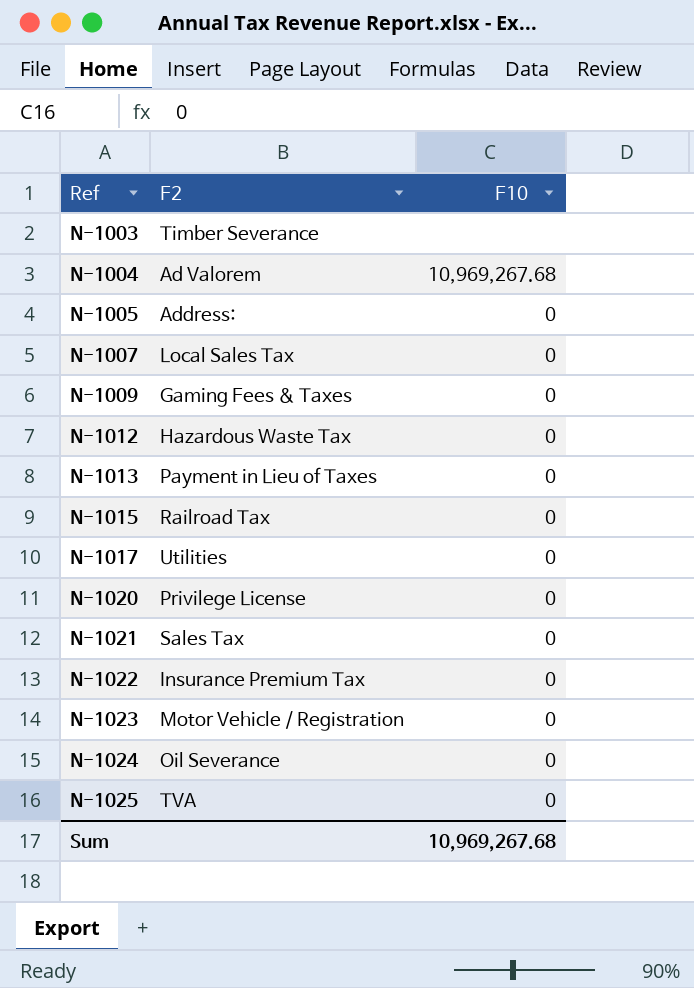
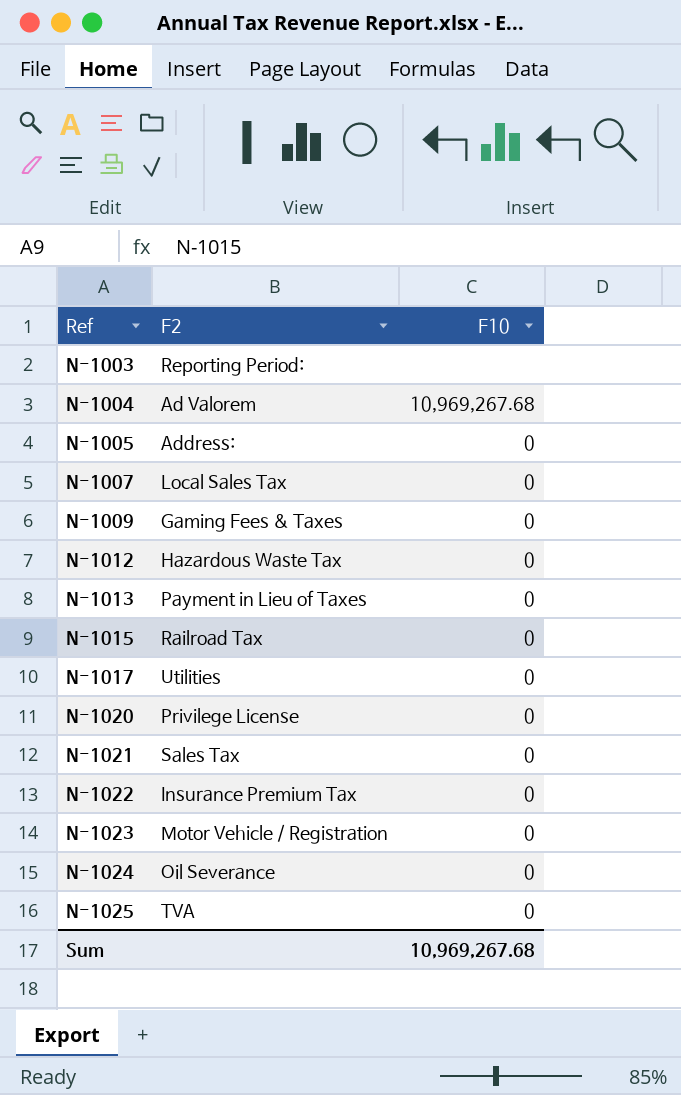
N-1003 | F2: Timber Severance -> Reporting Period:

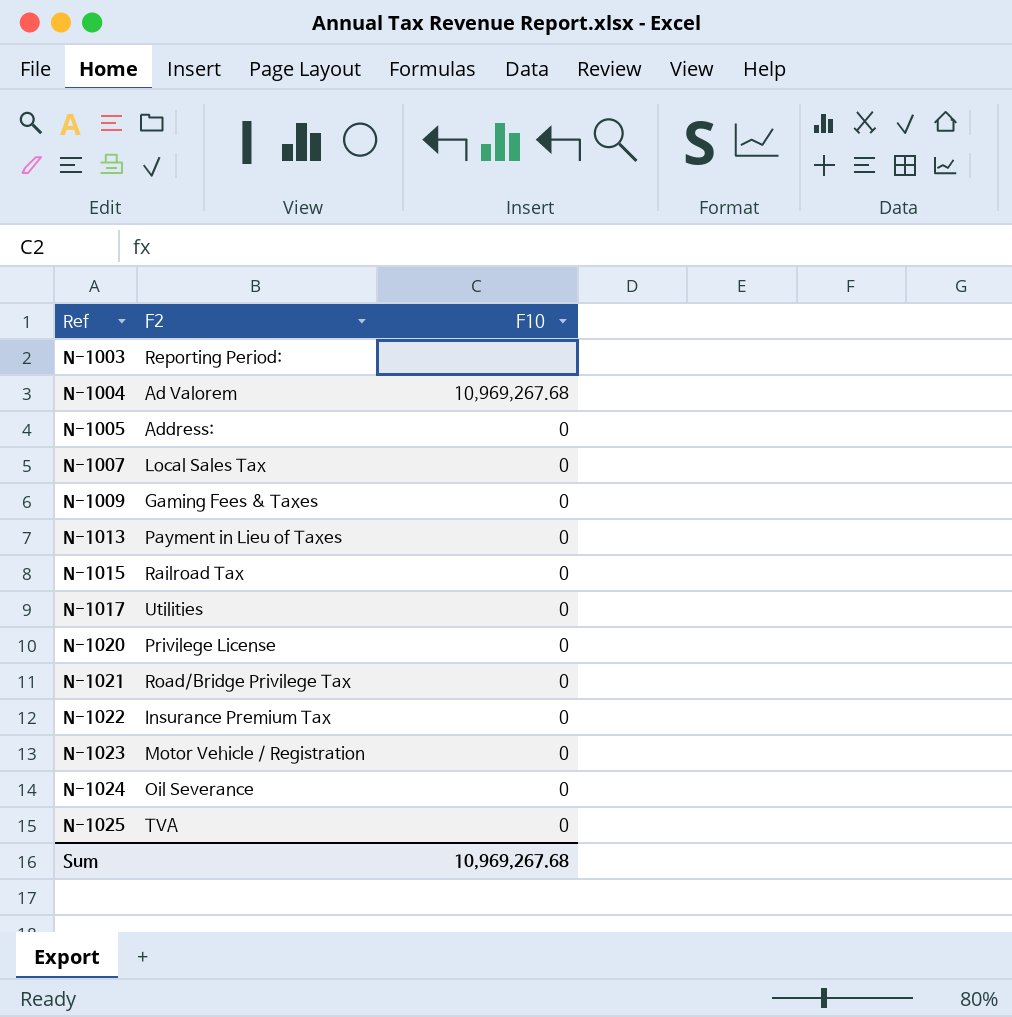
row N-1012: Hazardous Waste Tax | 0 -> none
N-1021 | F2: Sales Tax -> Road/Bridge Privilege Tax

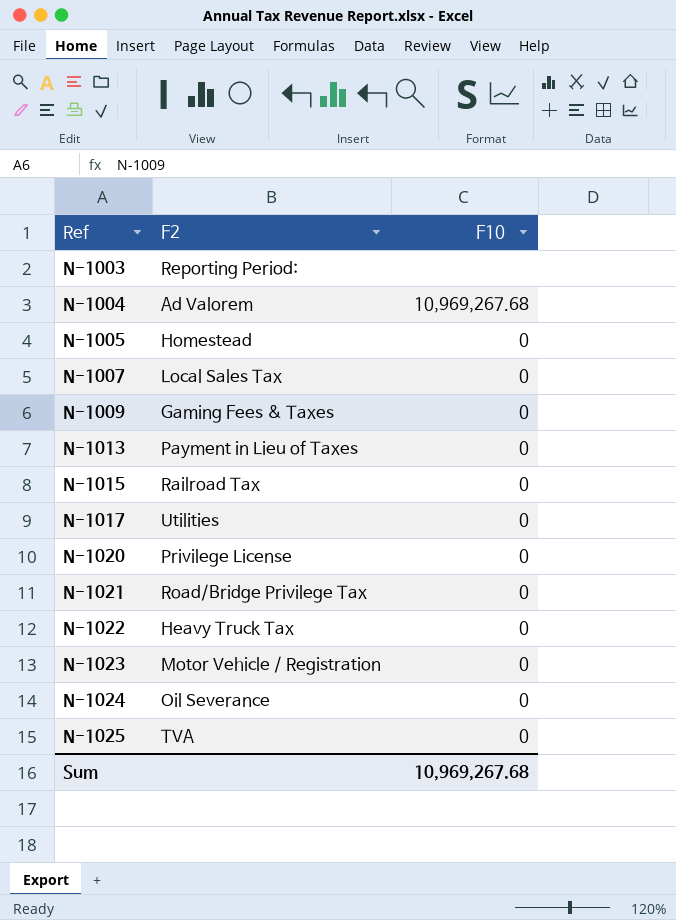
N-1005 | F2: Address: -> Homestead
N-1022 | F2: Insurance Premium Tax -> Heavy Truck Tax

